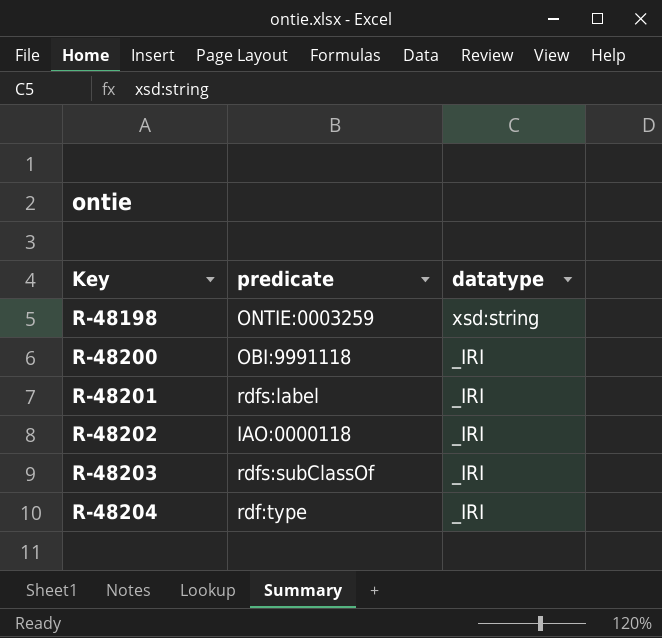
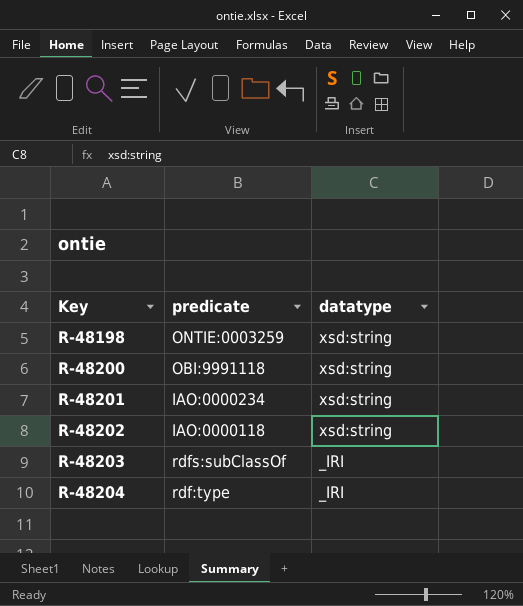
R-48200 | datatype: _IRI -> xsd:string
R-48201 | predicate: rdfs:label -> IAO:0000234
R-48201 | datatype: _IRI -> xsd:string
R-48202 | datatype: _IRI -> xsd:string

